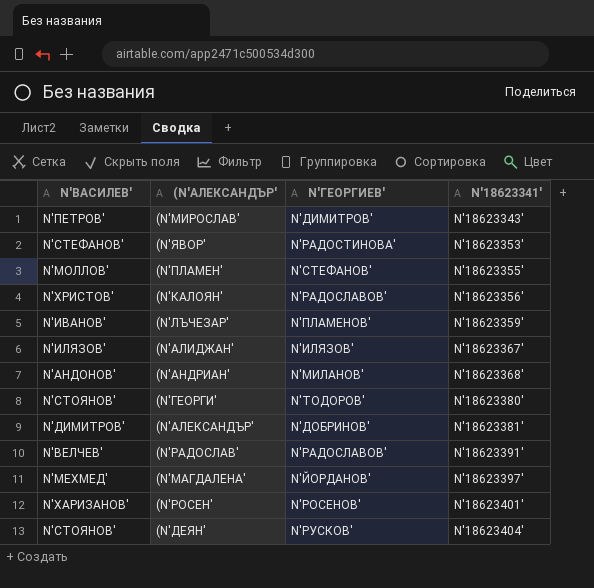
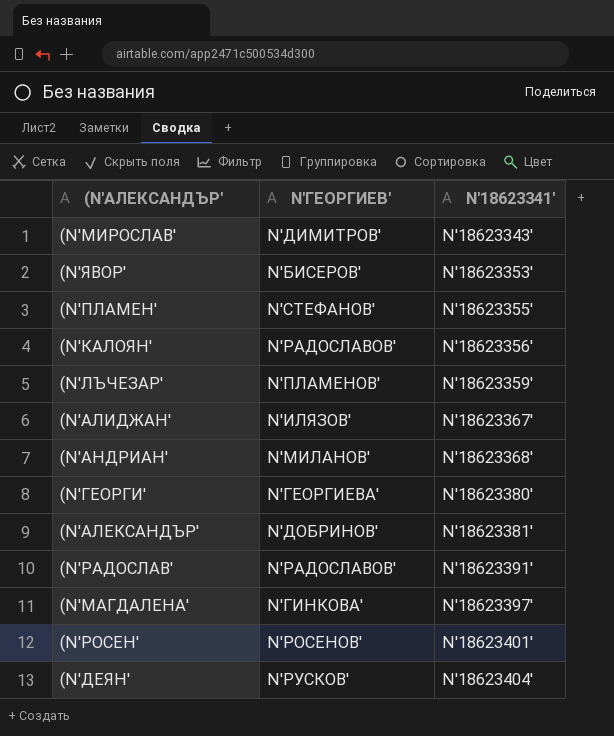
column N'ВАСИЛЕВ' | position: 1 -> none
(N'ЯВОР' | N'ГЕОРГИЕВ': N'РАДОСТИНОВА' -> N'БИСЕРОВ'
(N'ГЕОРГИ' | N'ГЕОРГИЕВ': N'ТОДОРОВ' -> N'ГЕОРГИЕВА'
(N'МАГДАЛЕНА' | N'ГЕОРГИЕВ': N'ЙОРДАНОВ' -> N'ГИНКОВА'

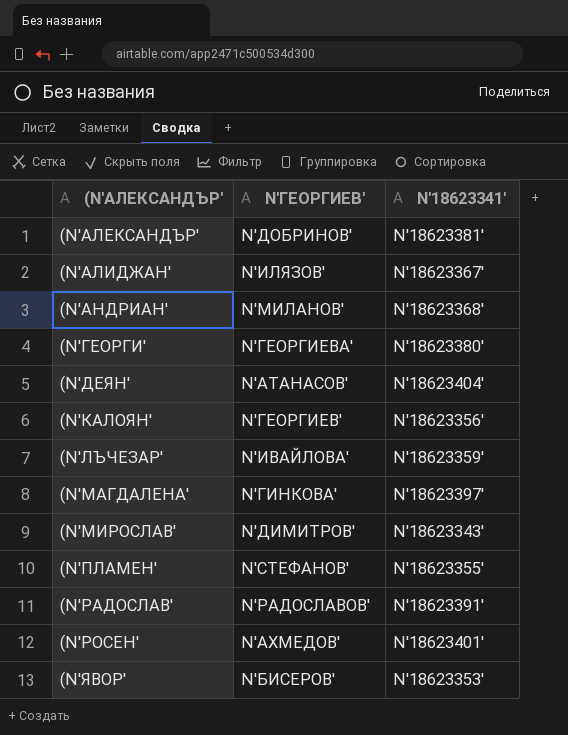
row order: N'18623341' ascending -> (N'АЛЕКСАНДЪР' ascending
(N'ДЕЯН' | N'ГЕОРГИЕВ': N'РУСКОВ' -> N'АТАНАСОВ'
(N'КАЛОЯН' | N'ГЕОРГИЕВ': N'РАДОСЛАВОВ' -> N'ГЕОРГИЕВ'
(N'ЛЪЧЕЗАР' | N'ГЕОРГИЕВ': N'ПЛАМЕНОВ' -> N'ИВАЙЛОВА'
(N'РОСЕН' | N'ГЕОРГИЕВ': N'РОСЕНОВ' -> N'АХМЕДОВ'

